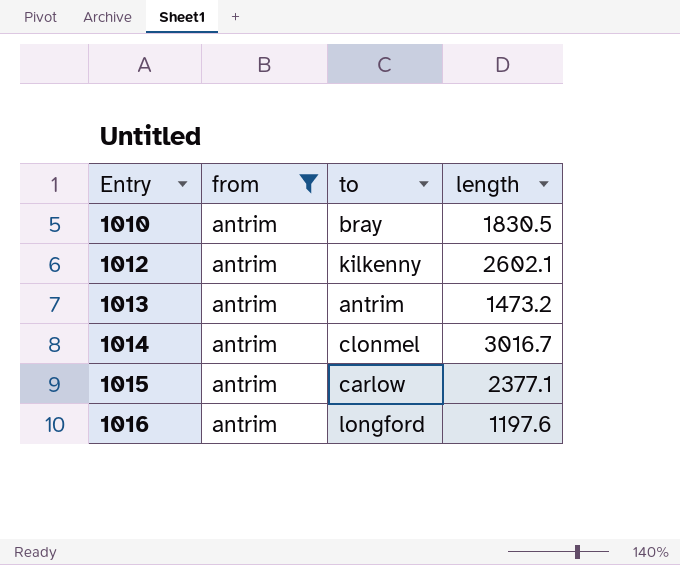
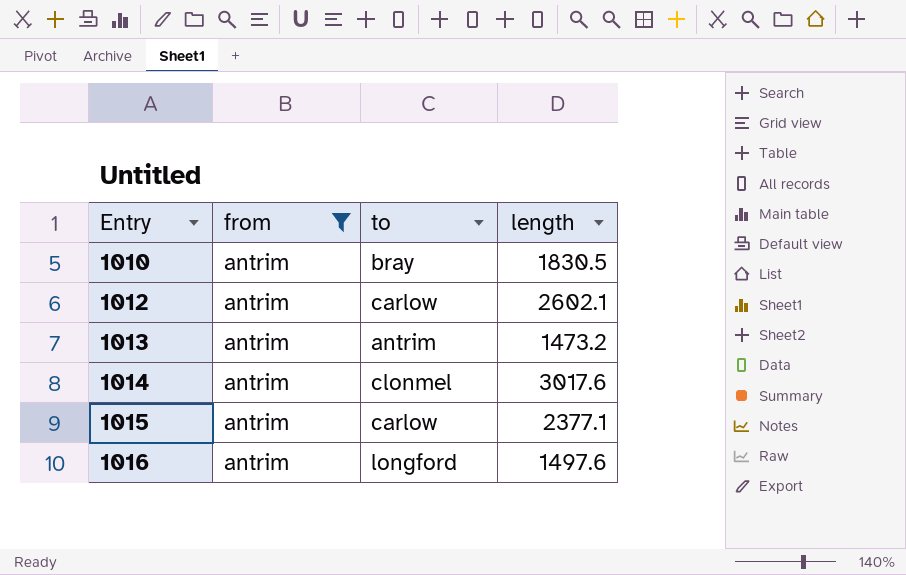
1012 | to: kilkenny -> carlow
1014 | length: 3016.7 -> 3017.6
1016 | length: 1197.6 -> 1497.6

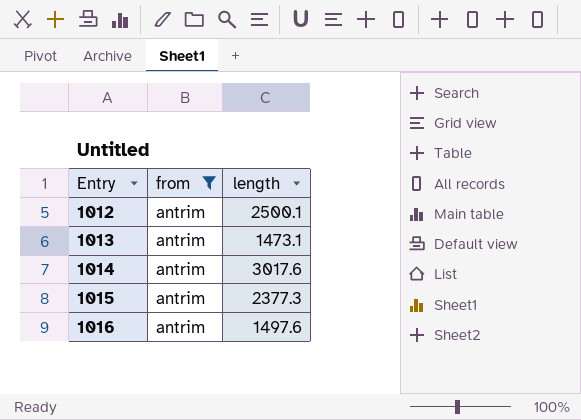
column to | position: 3 -> none
row 1010: antrim | bray | 1830.5 -> none
1012 | length: 2602.1 -> 2500.1
1013 | length: 1473.2 -> 1473.1
1015 | length: 2377.1 -> 2377.3

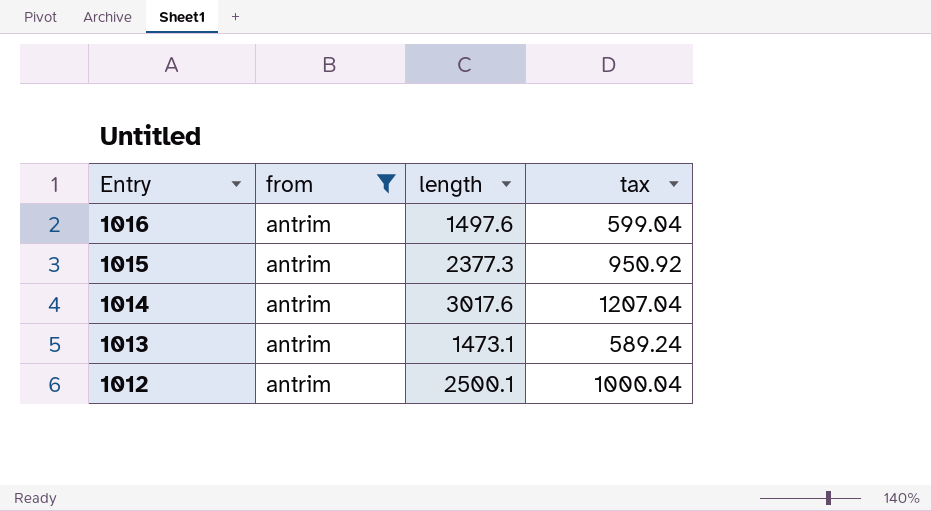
row order: Entry ascending -> Entry descending
column tax | formula: none -> [length] * 0.4

